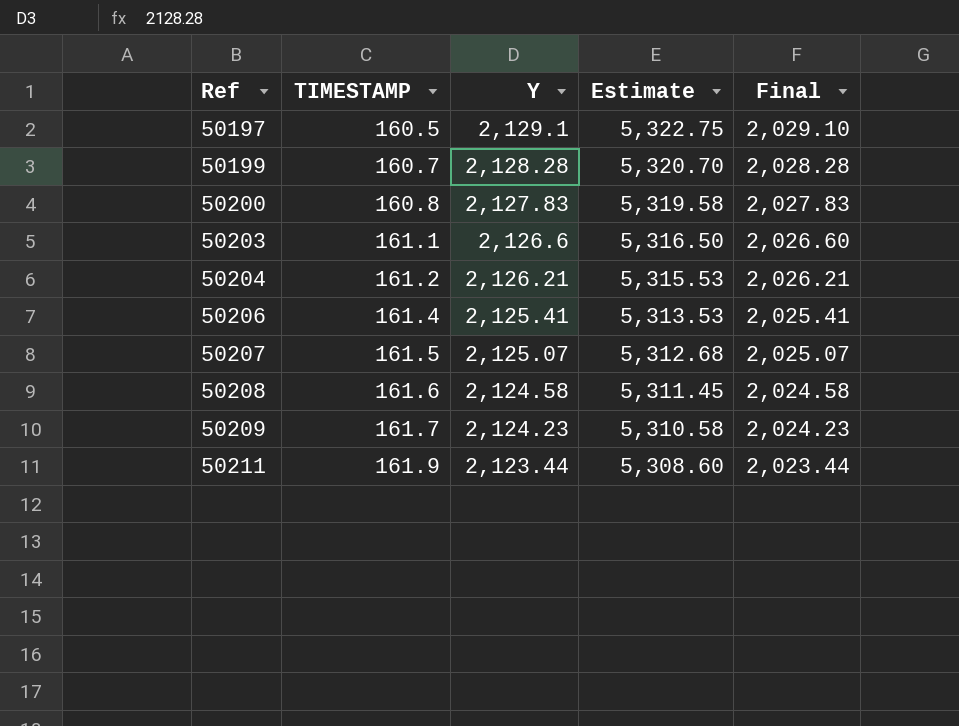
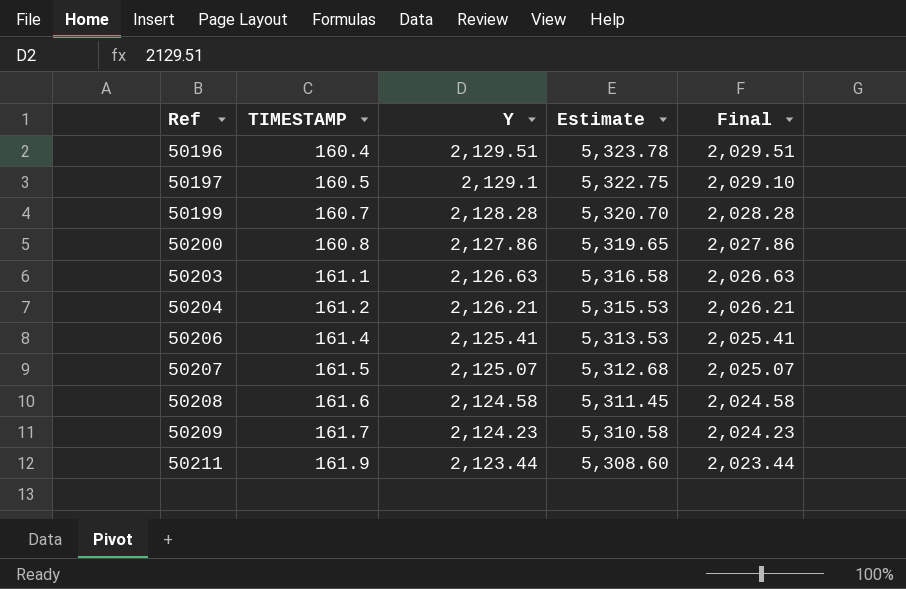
row 50196: none -> 160.4 | 2,129.51 | 5,323.78 | 2,029.51
50200 | Y: 2,127.83 -> 2,127.86
50200 | Estimate: 5,319.58 -> 5,319.65
50200 | Final: 2,027.83 -> 2,027.86
50203 | Y: 2,126.6 -> 2,126.63
50203 | Estimate: 5,316.50 -> 5,316.58
50203 | Final: 2,026.60 -> 2,026.63

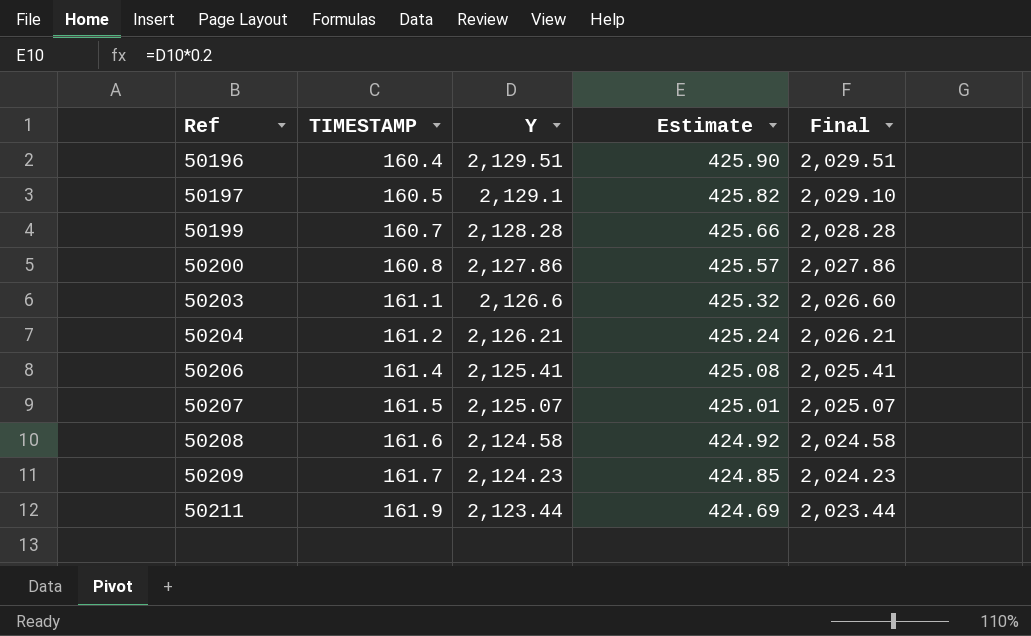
column Estimate | formula: [Y] * 2.5 -> [Y] * 0.2
50203 | Y: 2,126.63 -> 2,126.6
50203 | Final: 2,026.63 -> 2,026.60

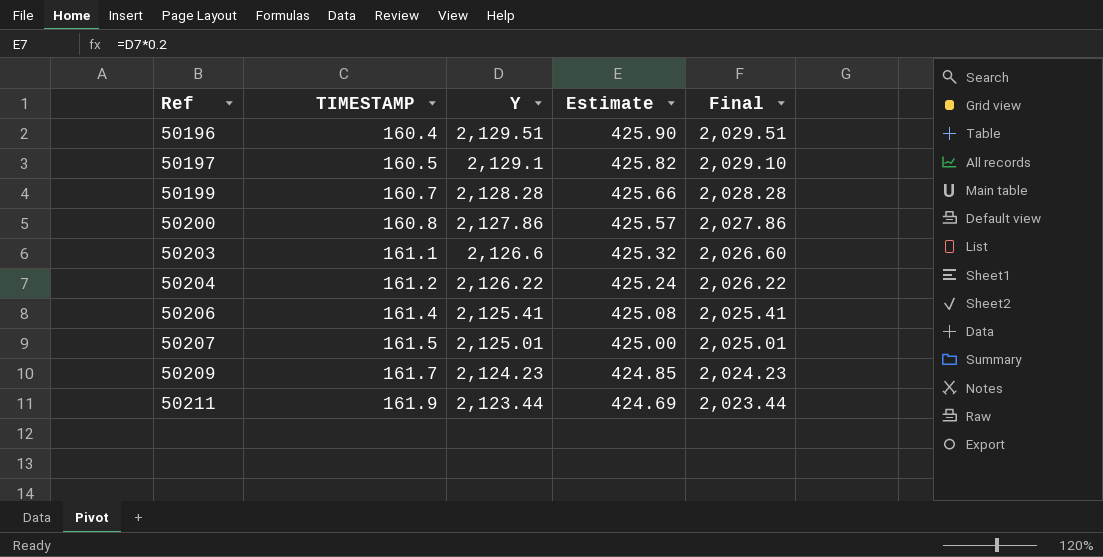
row 50208: 161.6 | 2,124.58 | 424.92 | 2,024.58 -> none
50204 | Y: 2,126.21 -> 2,126.22
50204 | Final: 2,026.21 -> 2,026.22
50207 | Y: 2,125.07 -> 2,125.01
50207 | Estimate: 425.01 -> 425.00
50207 | Final: 2,025.07 -> 2,025.01

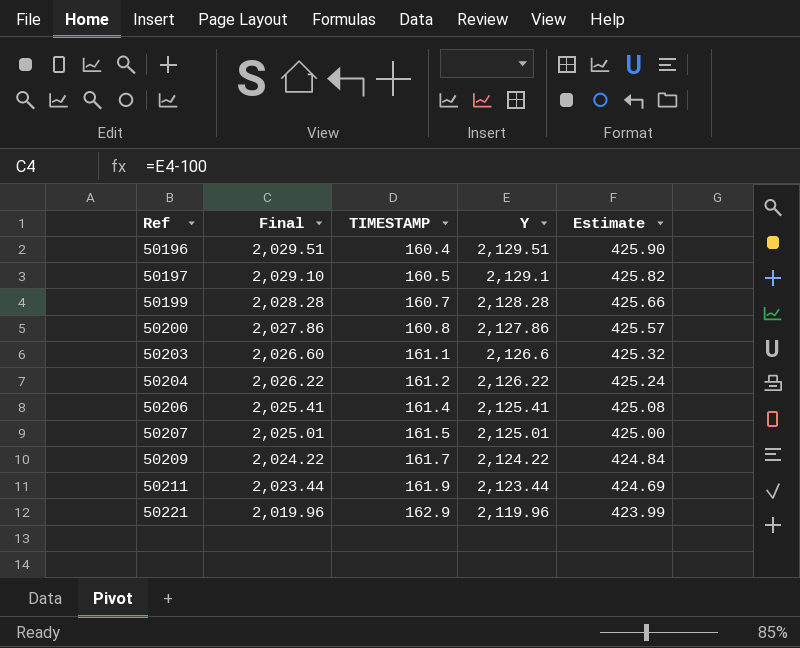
column Final | position: 5 -> 2
50209 | Final: 2,024.23 -> 2,024.22
50209 | Y: 2,124.23 -> 2,124.22
50209 | Estimate: 424.85 -> 424.84
row 50221: none -> 2,019.96 | 162.9 | 2,119.96 | 423.99

